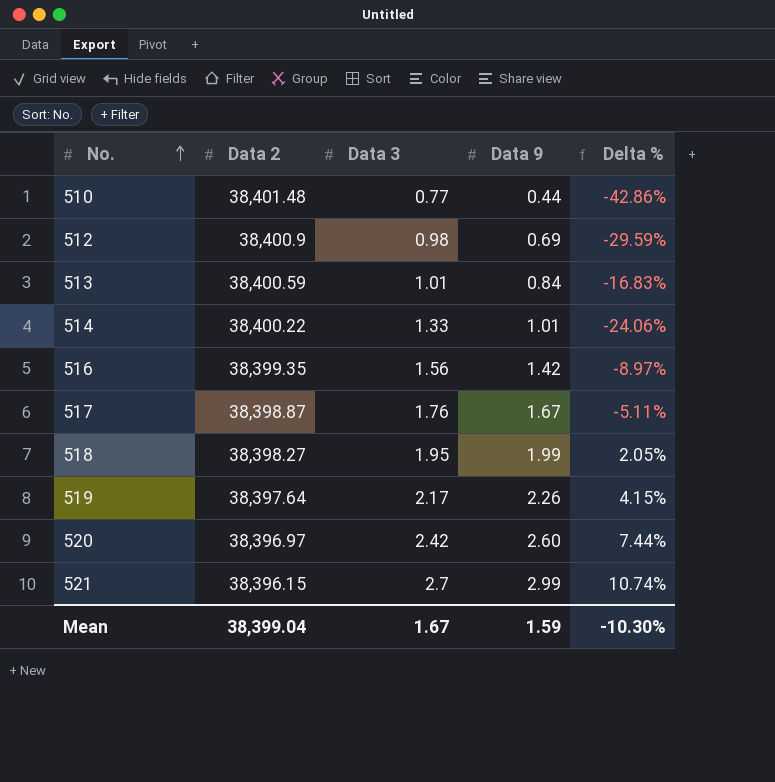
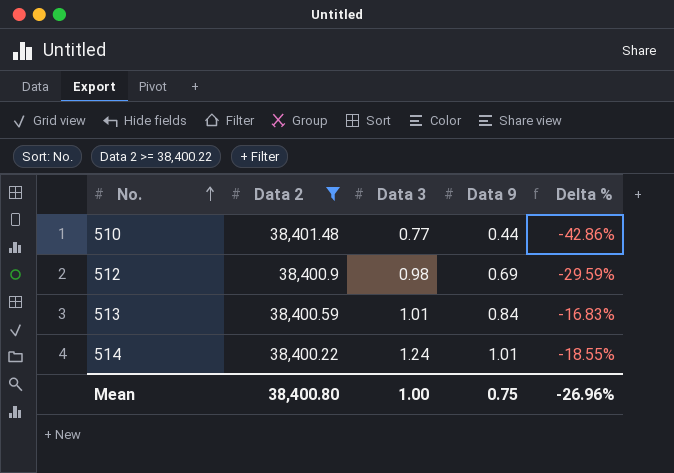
filter: none -> Data 2 >= 38,400.22
514 | Data 3: 1.33 -> 1.24
514 | Delta %: -24.06% -> -18.55%
Mean | Data 2: 38,399.04 -> 38,400.80
Mean | Data 3: 1.67 -> 1.00
Mean | Data 9: 1.59 -> 0.75
Mean | Delta %: -10.30% -> -26.96%

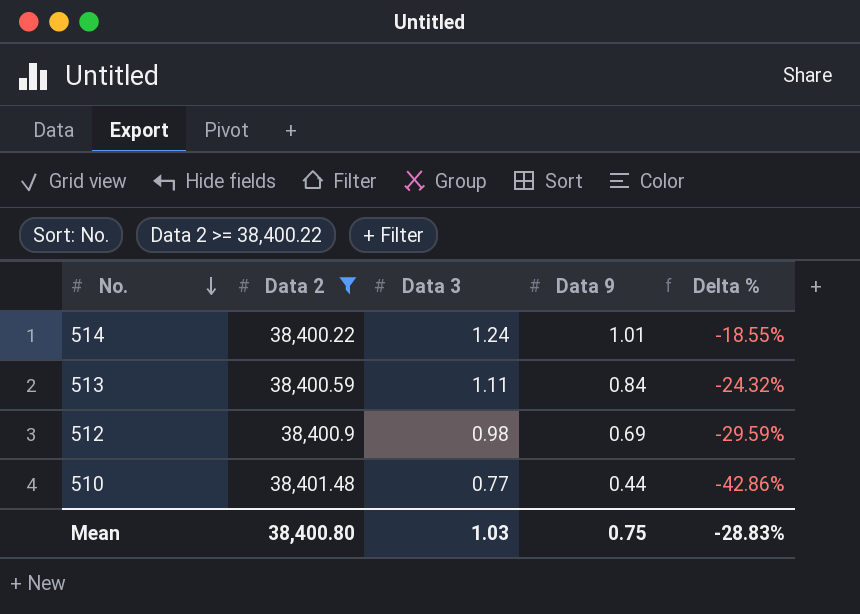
row order: No. ascending -> No. descending
513 | Data 3: 1.01 -> 1.11
513 | Delta %: -16.83% -> -24.32%
Mean | Data 3: 1.00 -> 1.03
Mean | Delta %: -26.96% -> -28.83%

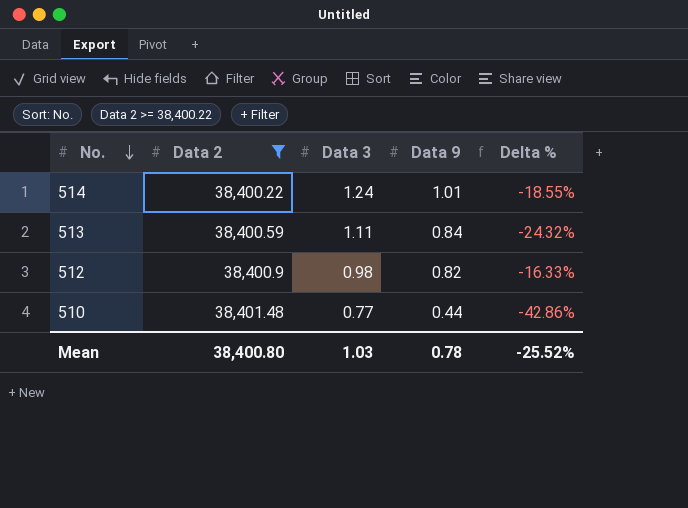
512 | Data 9: 0.69 -> 0.82
512 | Delta %: -29.59% -> -16.33%
Mean | Data 9: 0.75 -> 0.78
Mean | Delta %: -28.83% -> -25.52%

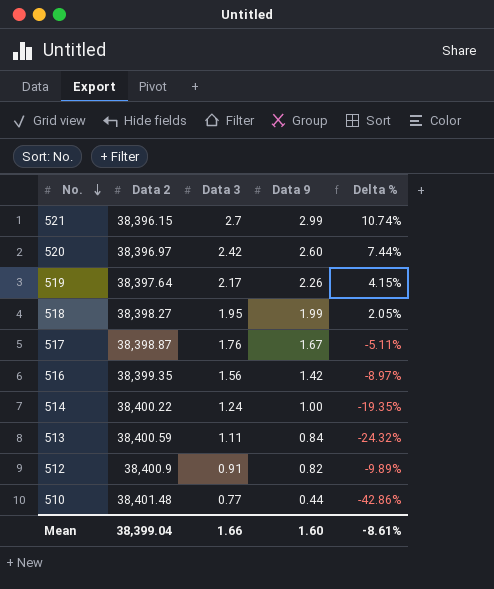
filter: Data 2 >= 38,400.22 -> none
514 | Data 9: 1.01 -> 1.00
514 | Delta %: -18.55% -> -19.35%
512 | Data 3: 0.98 -> 0.91
512 | Delta %: -16.33% -> -9.89%
Mean | Data 2: 38,400.80 -> 38,399.04
Mean | Data 3: 1.03 -> 1.66
Mean | Data 9: 0.78 -> 1.60
Mean | Delta %: -25.52% -> -8.61%

